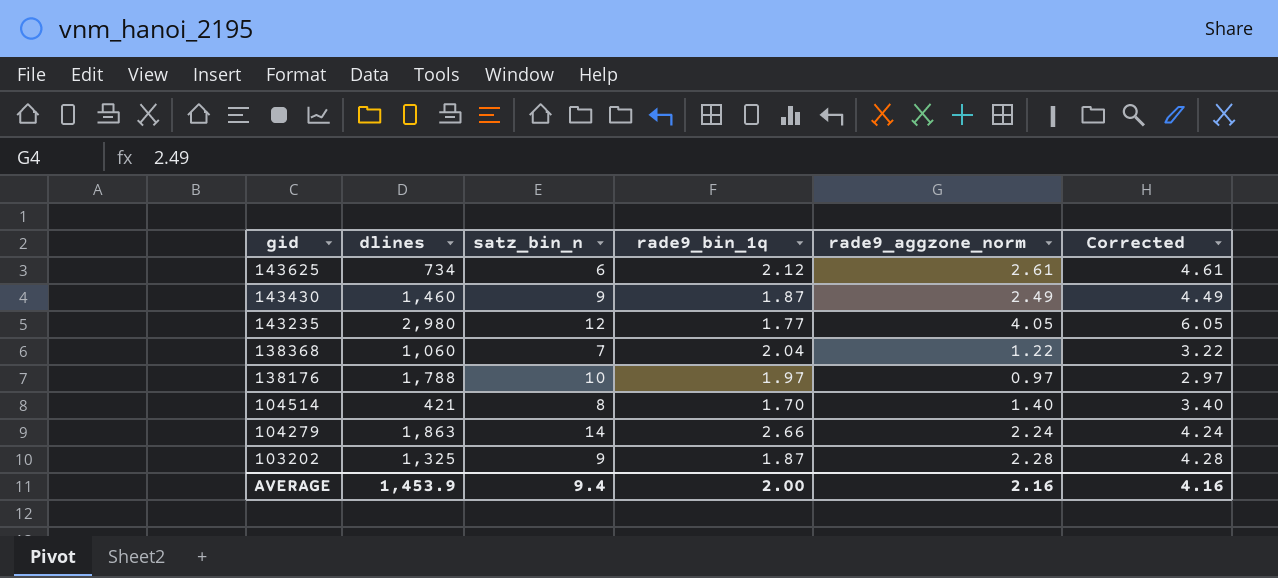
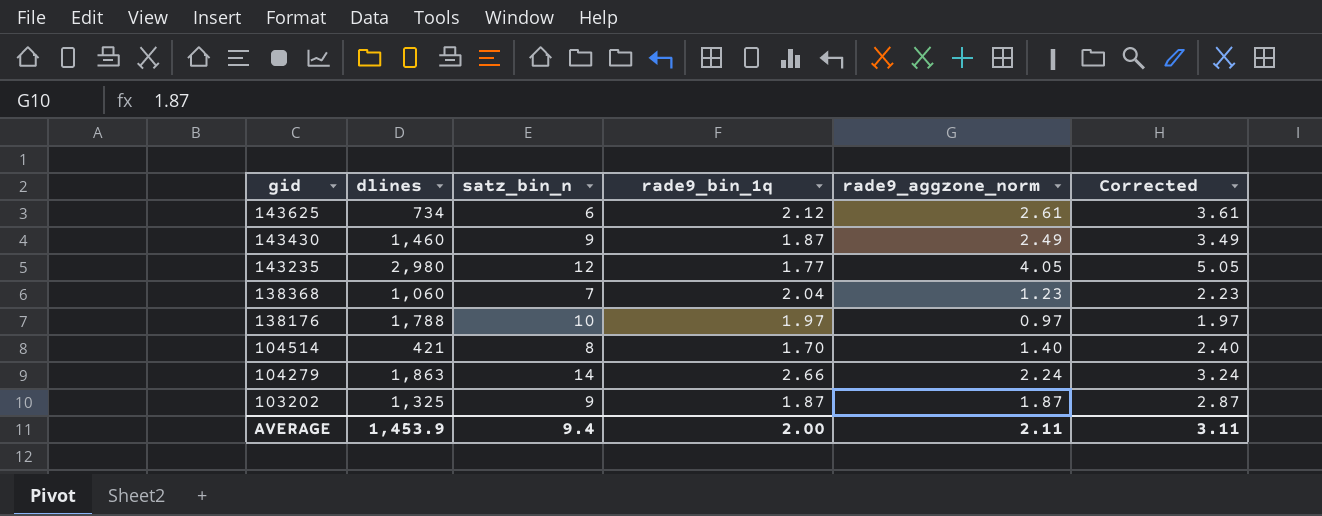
column Corrected | formula: [rade9_aggzone_norm] + 2 -> [rade9_aggzone_norm] + 1
138368 | rade9_aggzone_norm: 1.22 -> 1.23
103202 | rade9_aggzone_norm: 2.28 -> 1.87
AVERAGE | rade9_aggzone_norm: 2.16 -> 2.11
AVERAGE | Corrected: 4.16 -> 3.11

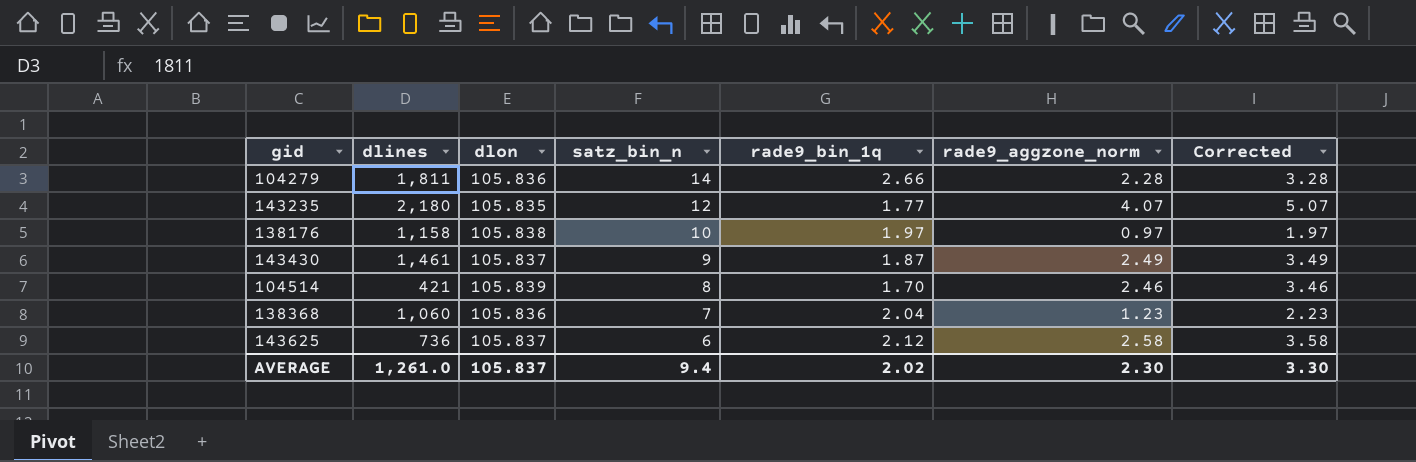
row order: gid descending -> satz_bin_n descending
column dlon | position: none -> 3
row 103202: 1,325 | 9 | 1.87 | 1.87 | 2.87 -> none
104279 | dlines: 1,863 -> 1,811
104279 | rade9_aggzone_norm: 2.24 -> 2.28
104279 | Corrected: 3.24 -> 3.28
143235 | dlines: 2,980 -> 2,180
143235 | rade9_aggzone_norm: 4.05 -> 4.07
143235 | Corrected: 5.05 -> 5.07
138176 | dlines: 1,788 -> 1,158
143430 | dlines: 1,460 -> 1,461
104514 | rade9_aggzone_norm: 1.40 -> 2.46
104514 | Corrected: 2.40 -> 3.46
143625 | dlines: 734 -> 736
143625 | rade9_aggzone_norm: 2.61 -> 2.58
143625 | Corrected: 3.61 -> 3.58
AVERAGE | dlines: 1,453.9 -> 1,261.0
AVERAGE | rade9_bin_1q: 2.00 -> 2.02
AVERAGE | rade9_aggzone_norm: 2.11 -> 2.30
AVERAGE | Corrected: 3.11 -> 3.30

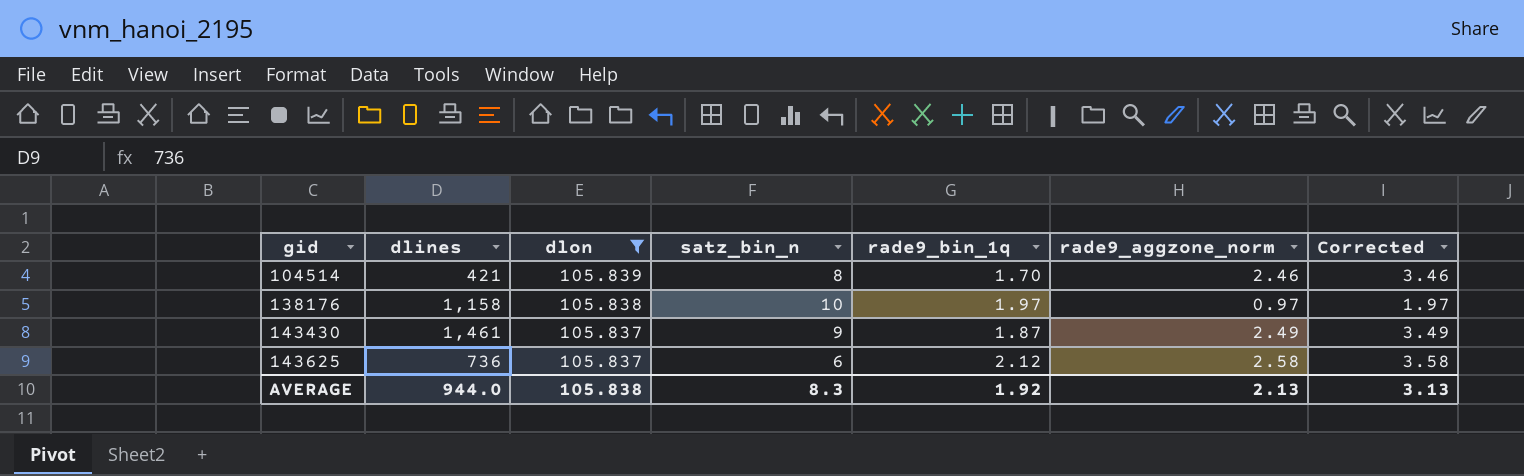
filter: none -> dlon >= 105.837
row order: satz_bin_n descending -> gid ascending
AVERAGE | dlines: 1,261.0 -> 944.0
AVERAGE | dlon: 105.837 -> 105.838
AVERAGE | satz_bin_n: 9.4 -> 8.3
AVERAGE | rade9_bin_1q: 2.02 -> 1.92
AVERAGE | rade9_aggzone_norm: 2.30 -> 2.13
AVERAGE | Corrected: 3.30 -> 3.13

